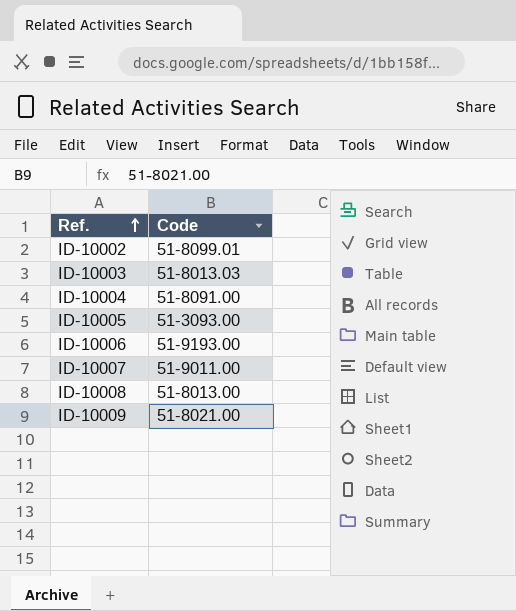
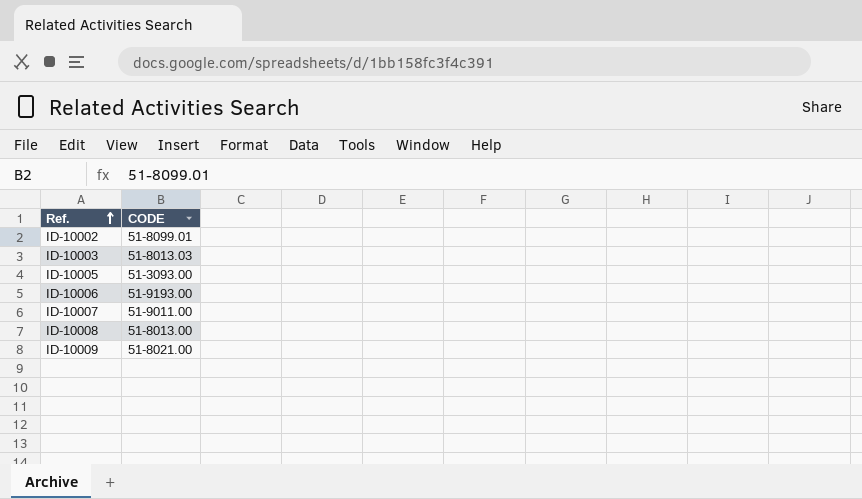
column name: Code -> CODE
row ID-10004: 51-8091.00 -> none

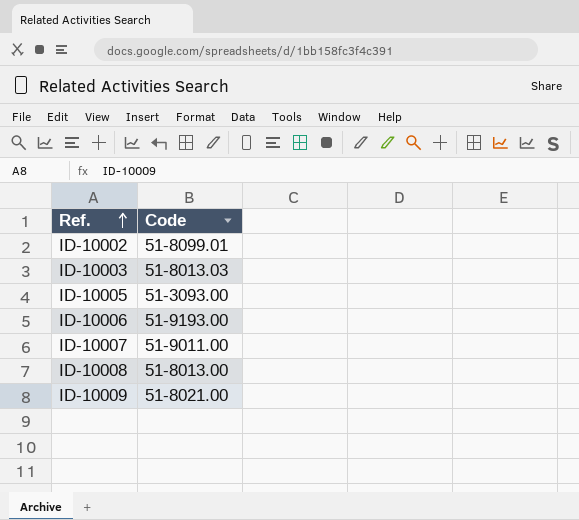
column name: CODE -> Code

